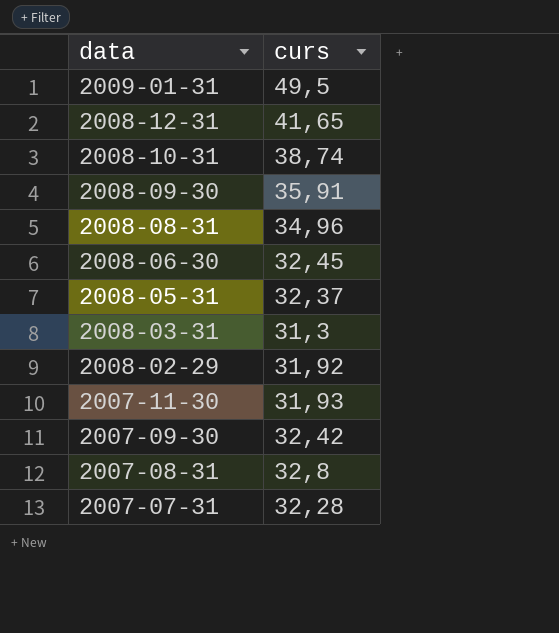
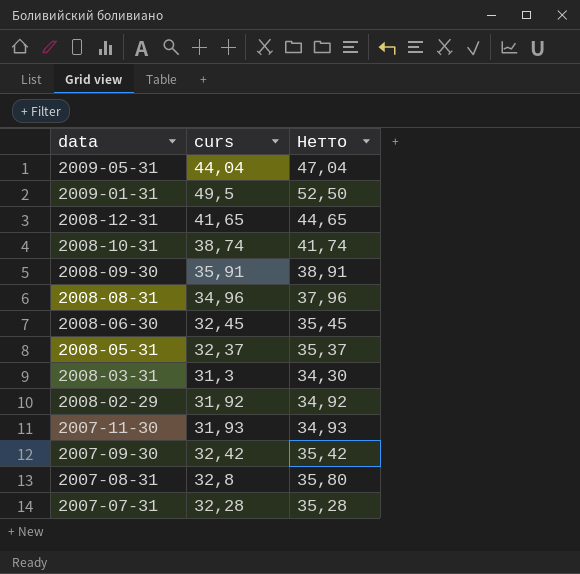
column Нетто | formula: none -> [curs] + 3
row 2009-05-31: none -> 44,04 | 47,04

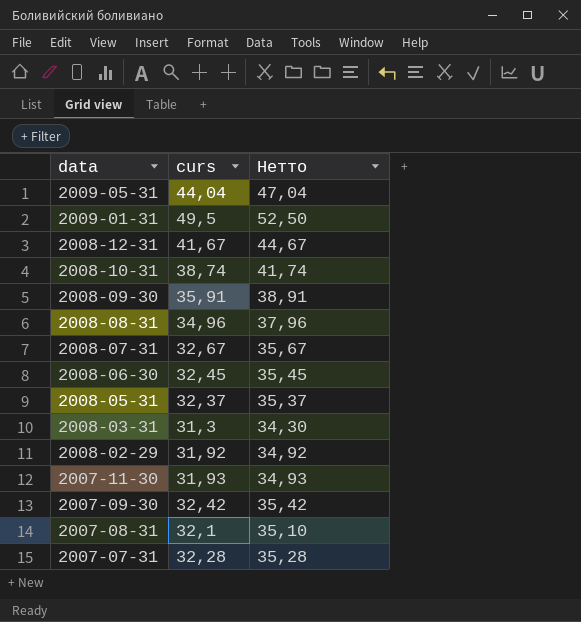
2008-12-31 | curs: 41,65 -> 41,67
2008-12-31 | Нетто: 44,65 -> 44,67
row 2008-07-31: none -> 32,67 | 35,67
2007-08-31 | curs: 32,8 -> 32,1
2007-08-31 | Нетто: 35,80 -> 35,10

